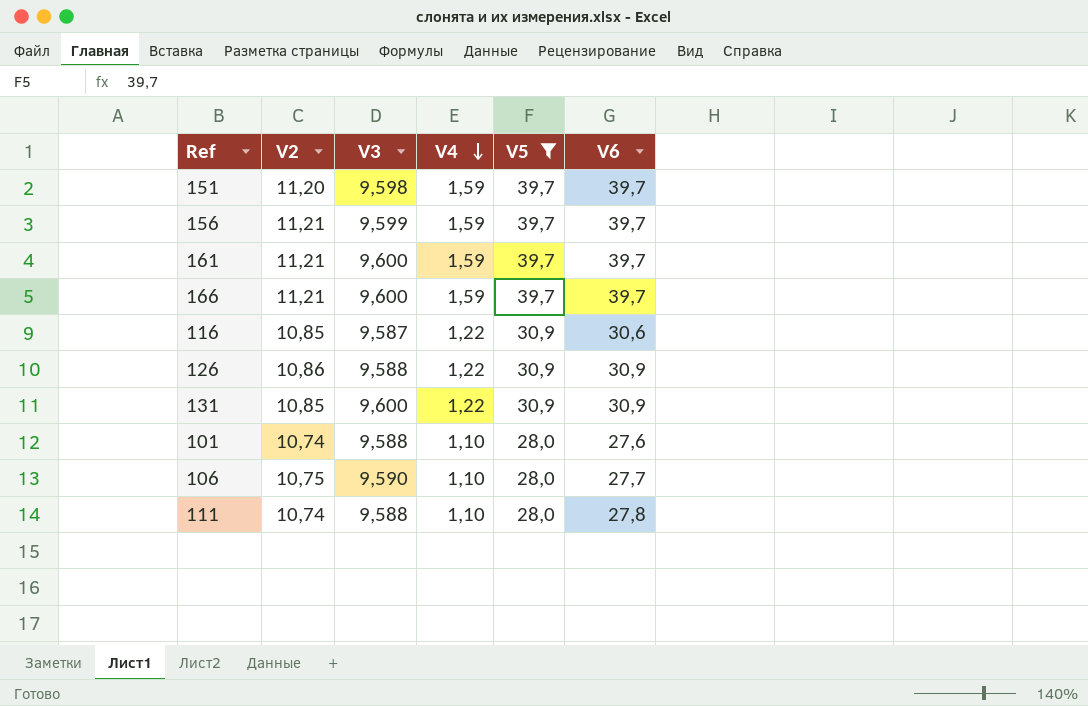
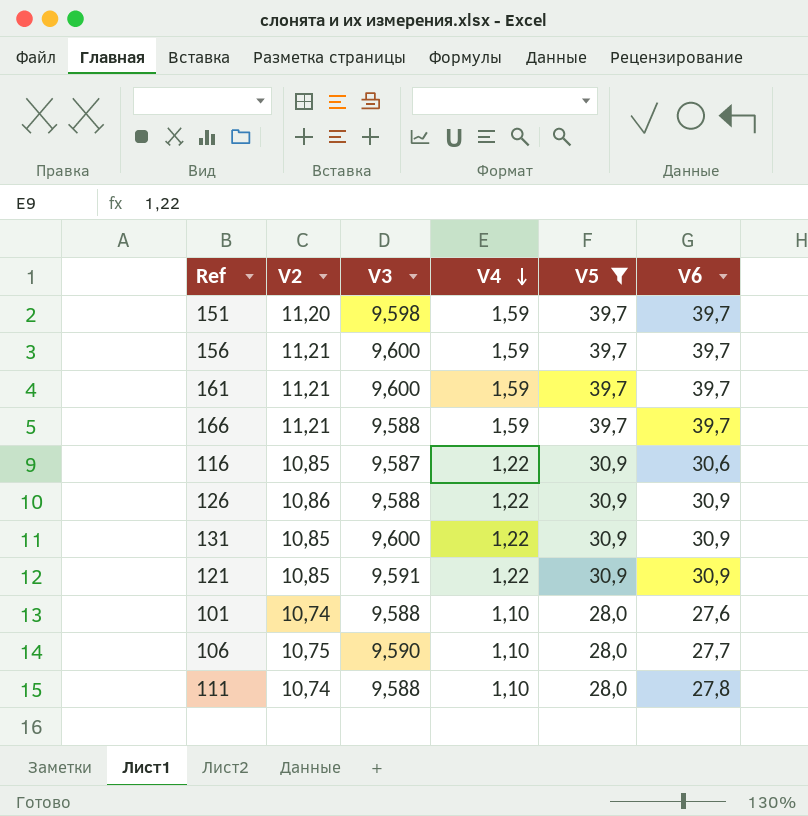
156 | V3: 9,599 -> 9,600
166 | V3: 9,600 -> 9,588
row 121: none -> 10,85 | 9,591 | 1,22 | 30,9 | 30,9

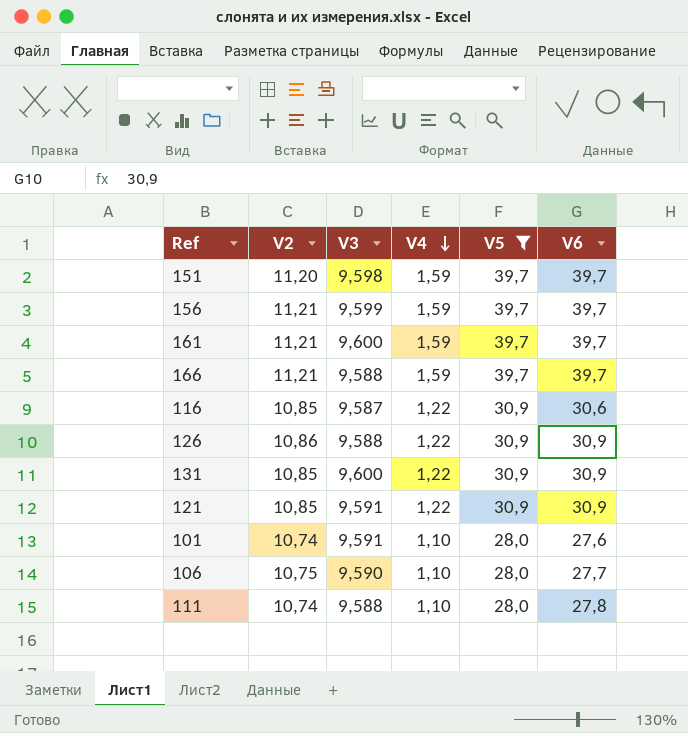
156 | V3: 9,600 -> 9,599
101 | V3: 9,588 -> 9,591

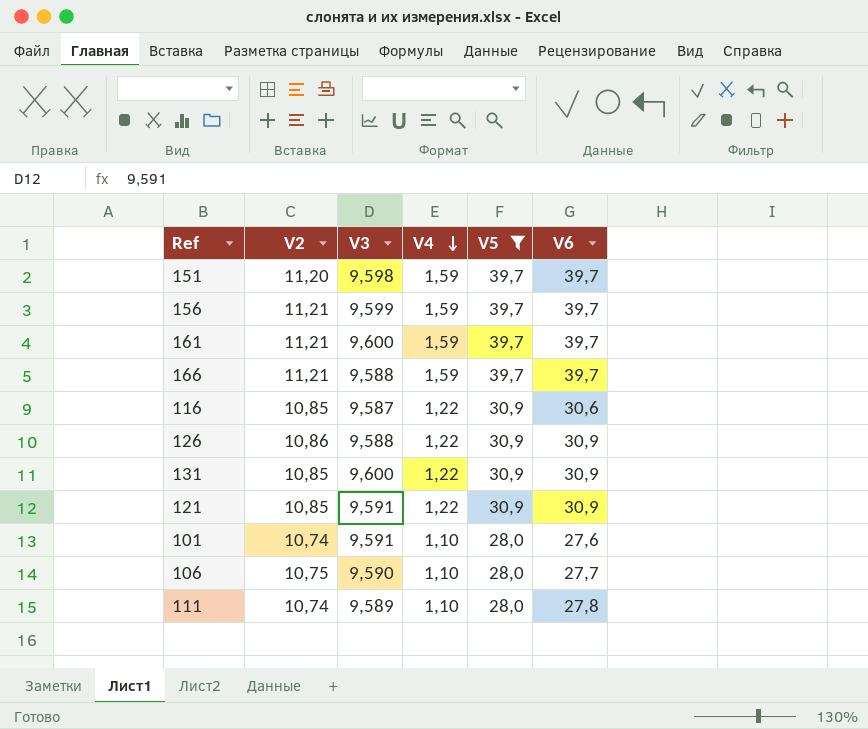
111 | V3: 9,588 -> 9,589

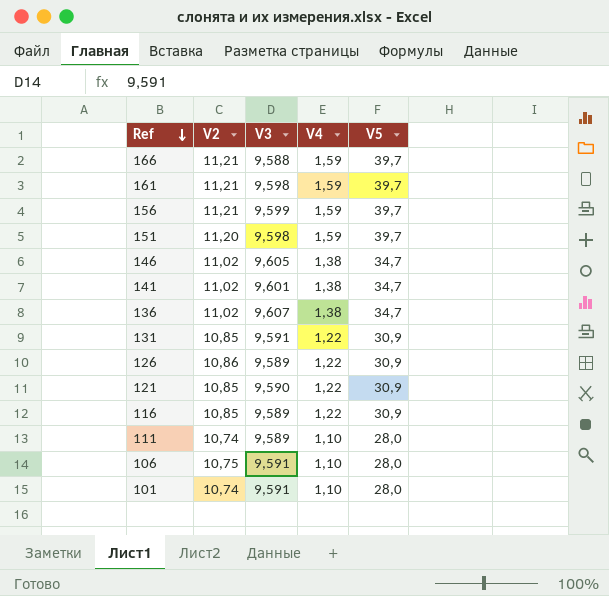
filter: V5 != 34,7 -> none
row order: V4 descending -> Ref descending
column V6 | position: 6 -> none
161 | V3: 9,600 -> 9,598
131 | V3: 9,600 -> 9,591
126 | V3: 9,588 -> 9,589
121 | V3: 9,591 -> 9,590
116 | V3: 9,587 -> 9,589
106 | V3: 9,590 -> 9,591

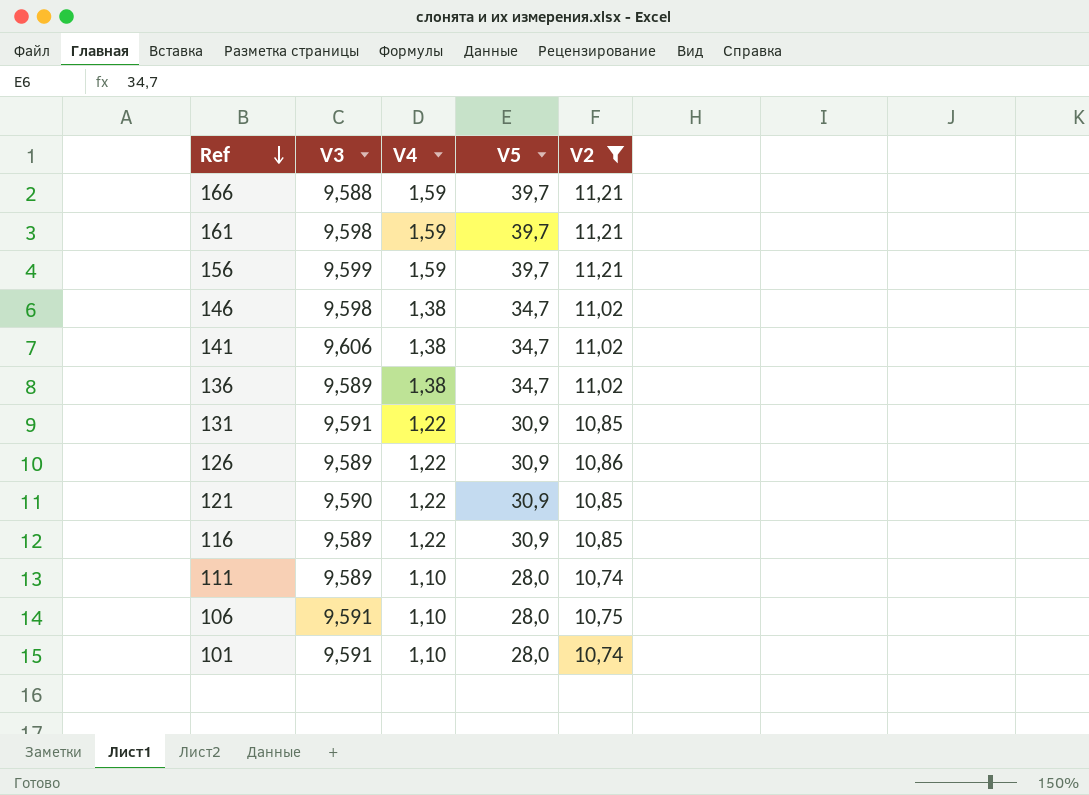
filter: none -> V2 != 11,20
column V2 | position: 2 -> 5
146 | V3: 9,605 -> 9,598
141 | V3: 9,601 -> 9,606
136 | V3: 9,607 -> 9,589

